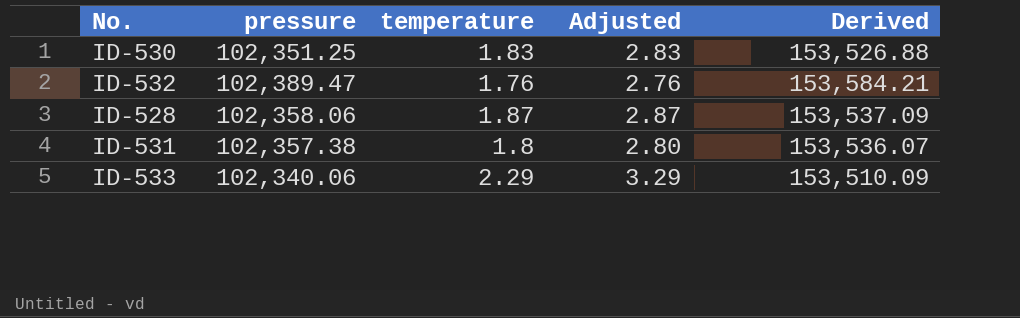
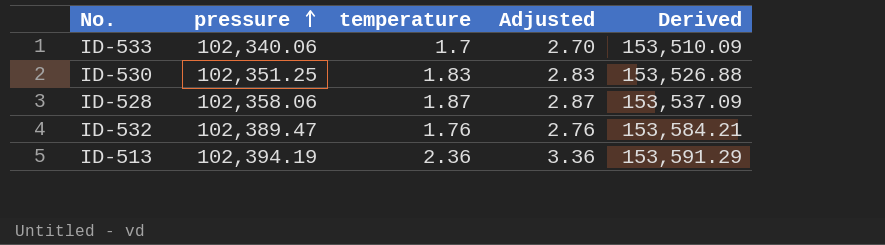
row order: none -> pressure ascending
row ID-531: 102,357.38 | 1.8 | 2.80 | 153,536.07 -> none
ID-533 | temperature: 2.29 -> 1.7
ID-533 | Adjusted: 3.29 -> 2.70
row ID-513: none -> 102,394.19 | 2.36 | 3.36 | 153,591.29

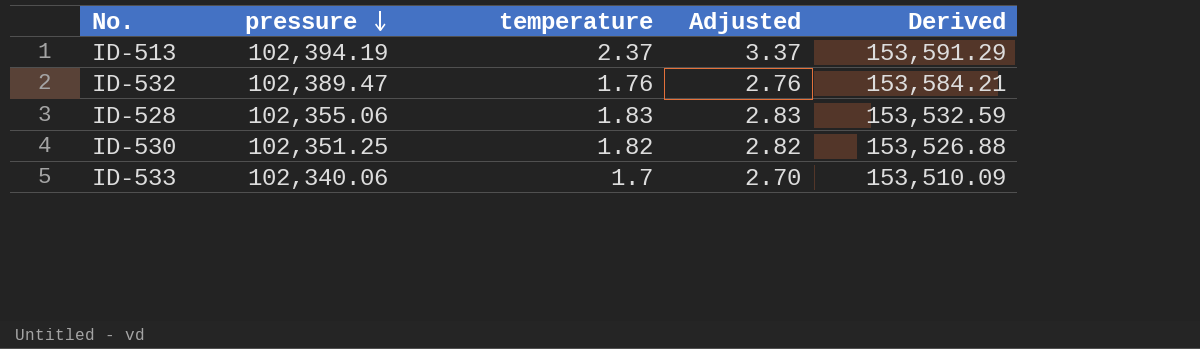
row order: pressure ascending -> pressure descending
ID-513 | temperature: 2.36 -> 2.37
ID-513 | Adjusted: 3.36 -> 3.37
ID-528 | pressure: 102,358.06 -> 102,355.06
ID-528 | temperature: 1.87 -> 1.83
ID-528 | Adjusted: 2.87 -> 2.83
ID-528 | Derived: 153,537.09 -> 153,532.59
ID-530 | temperature: 1.83 -> 1.82
ID-530 | Adjusted: 2.83 -> 2.82

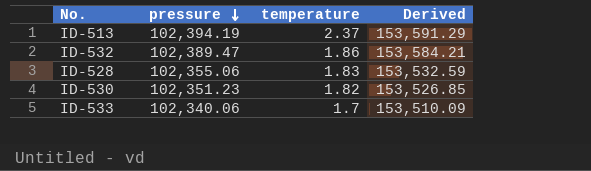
column Adjusted | formula: [temperature] + 1 -> none
ID-532 | temperature: 1.76 -> 1.86
ID-530 | pressure: 102,351.25 -> 102,351.23
ID-530 | Derived: 153,526.88 -> 153,526.85

